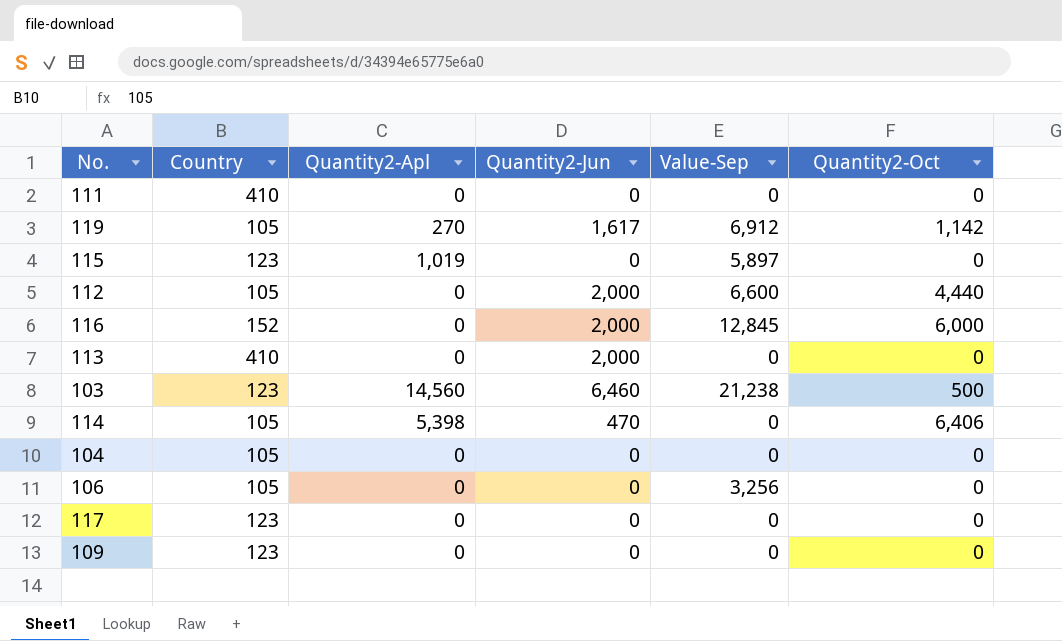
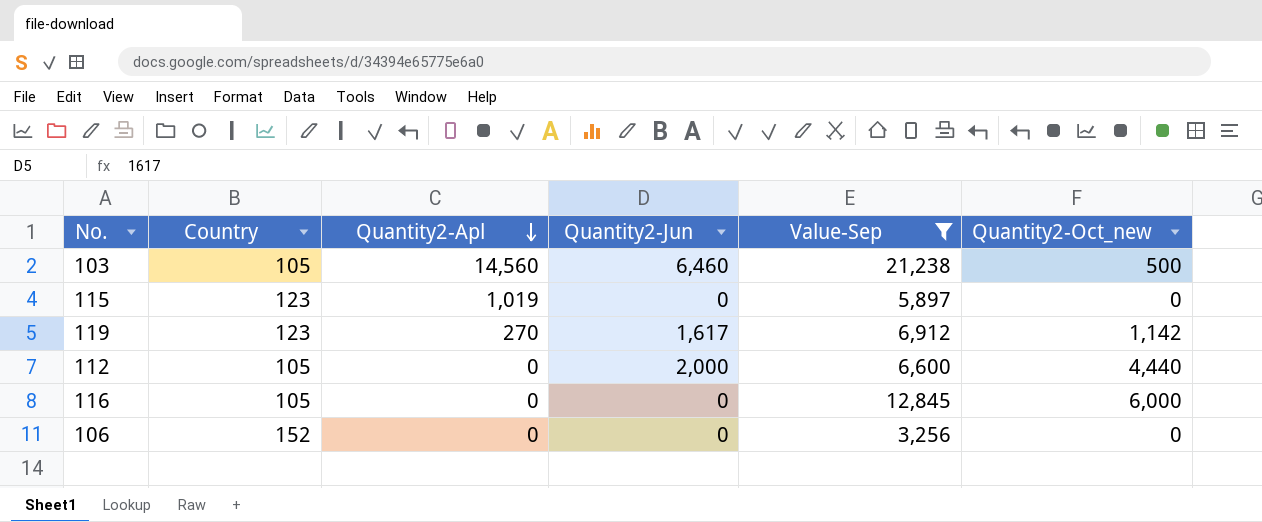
filter: none -> Value-Sep != 0
row order: none -> Quantity2-Apl descending
column name: Quantity2-Oct -> Quantity2-Oct_new
103 | Country: 123 -> 105
119 | Country: 105 -> 123
116 | Country: 152 -> 105
116 | Quantity2-Jun: 2,000 -> 0
106 | Country: 105 -> 152

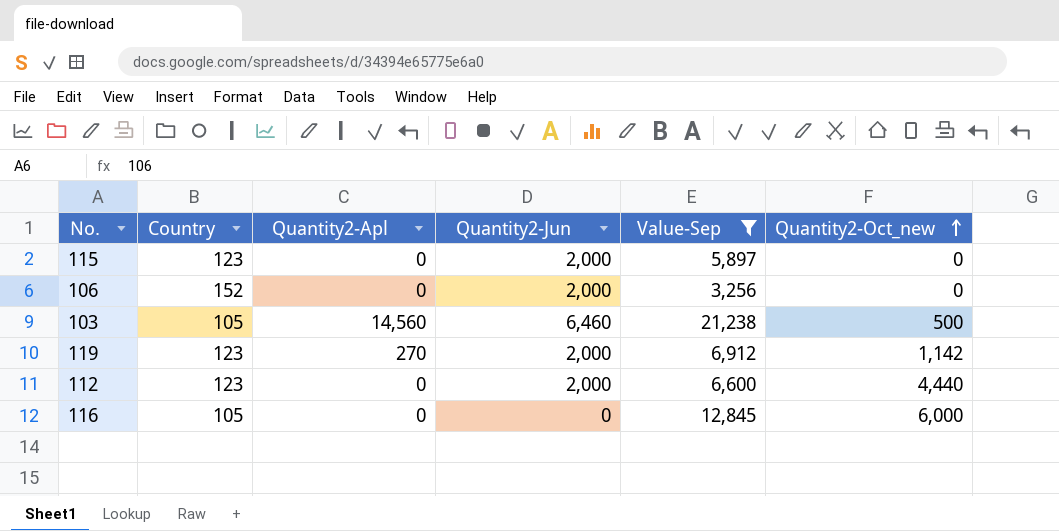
row order: Quantity2-Apl descending -> Quantity2-Oct_new ascending
115 | Quantity2-Apl: 1,019 -> 0
115 | Quantity2-Jun: 0 -> 2,000
106 | Quantity2-Jun: 0 -> 2,000
119 | Quantity2-Jun: 1,617 -> 2,000
112 | Country: 105 -> 123

